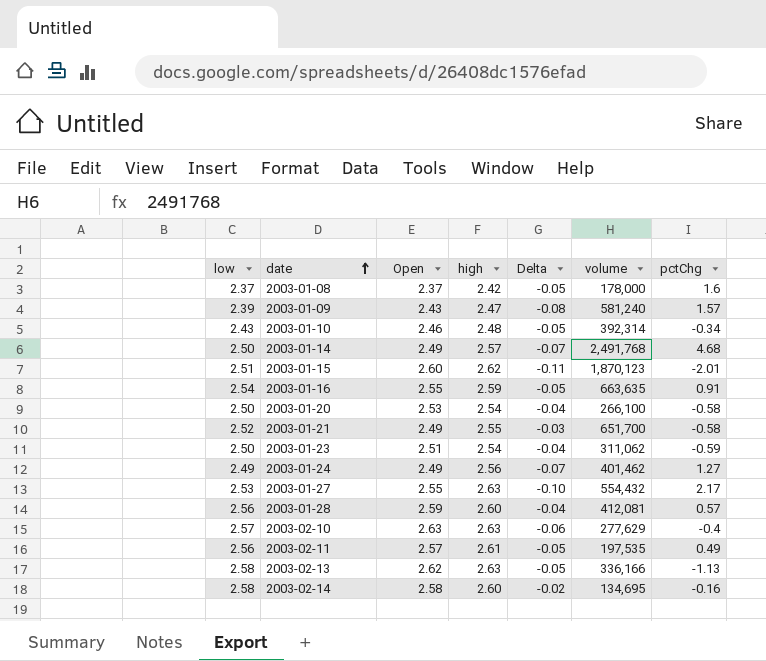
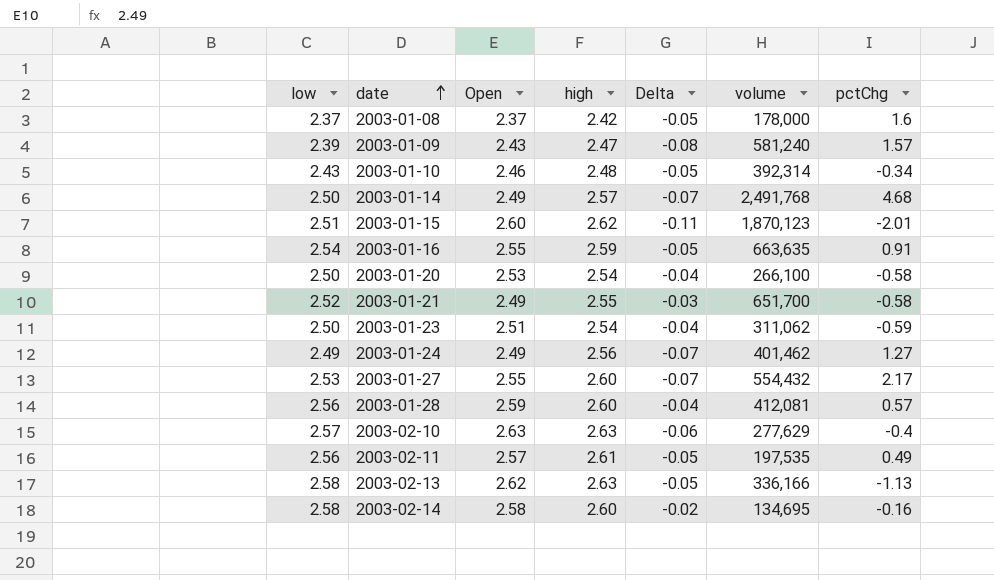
2003-01-27 | high: 2.63 -> 2.60
2003-01-27 | Delta: -0.10 -> -0.07

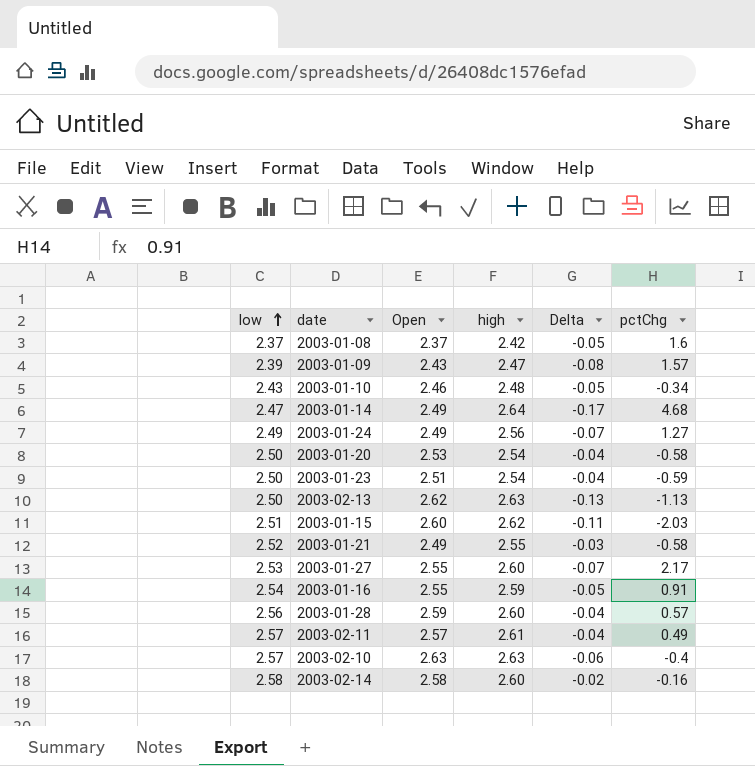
row order: date ascending -> low ascending
column volume | position: 6 -> none
2003-01-14 | low: 2.50 -> 2.47
2003-01-14 | high: 2.57 -> 2.64
2003-01-14 | Delta: -0.07 -> -0.17
2003-02-13 | low: 2.58 -> 2.50
2003-02-13 | Delta: -0.05 -> -0.13
2003-01-15 | pctChg: -2.01 -> -2.03
2003-02-11 | low: 2.56 -> 2.57
2003-02-11 | Delta: -0.05 -> -0.04

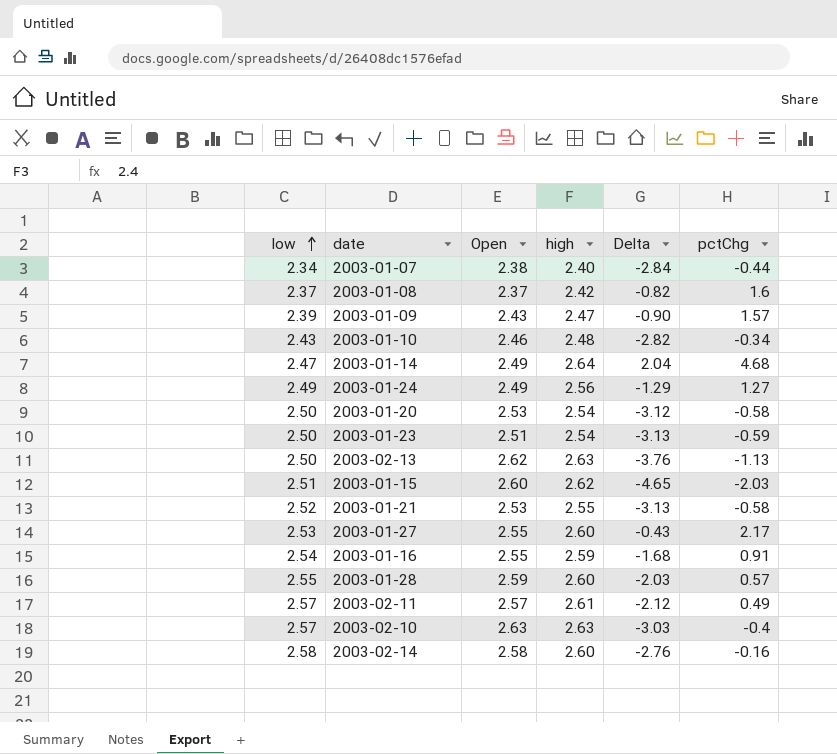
column Delta | formula: [low] - [high] -> [pctChg] - [high]
row 2003-01-07: none -> 2.34 | 2.38 | 2.40 | -2.84 | -0.44
2003-01-21 | Open: 2.49 -> 2.53
2003-01-28 | low: 2.56 -> 2.55

